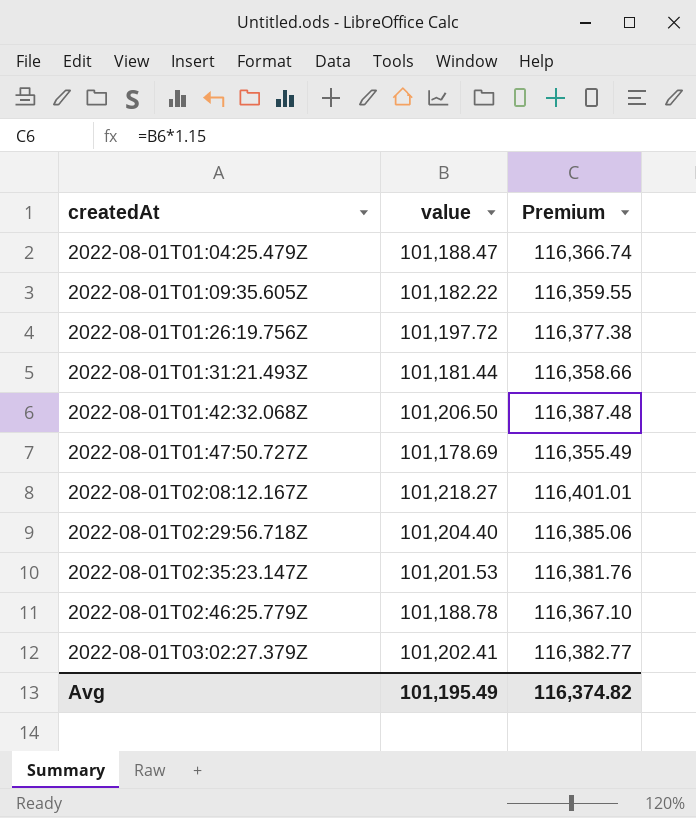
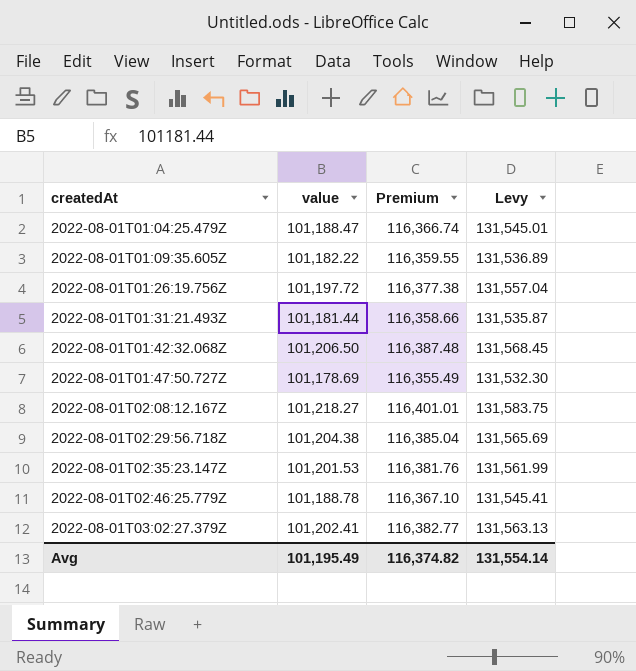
column Levy | formula: none -> [value] * 1.3
2022-08-01T02:29:56.718Z | value: 101,204.40 -> 101,204.38
2022-08-01T02:29:56.718Z | Premium: 116,385.06 -> 116,385.04

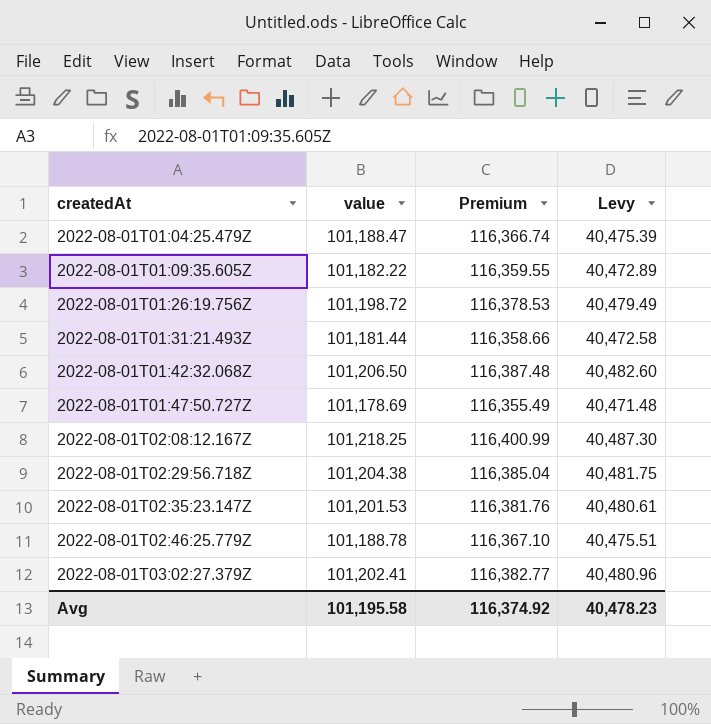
column Levy | formula: [value] * 1.3 -> [value] * 0.4
2022-08-01T01:26:19.756Z | value: 101,197.72 -> 101,198.72
2022-08-01T01:26:19.756Z | Premium: 116,377.38 -> 116,378.53
2022-08-01T02:08:12.167Z | value: 101,218.27 -> 101,218.25
2022-08-01T02:08:12.167Z | Premium: 116,401.01 -> 116,400.99
Avg | value: 101,195.49 -> 101,195.58
Avg | Premium: 116,374.82 -> 116,374.92
Avg | Levy: 131,554.14 -> 40,478.23

